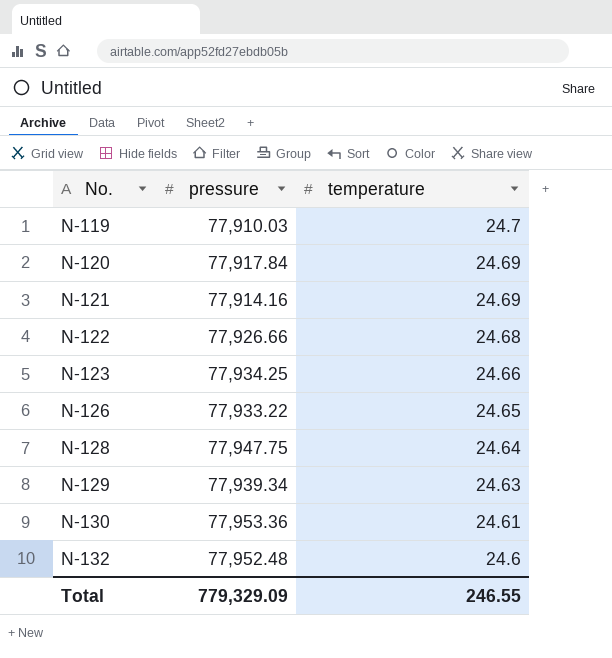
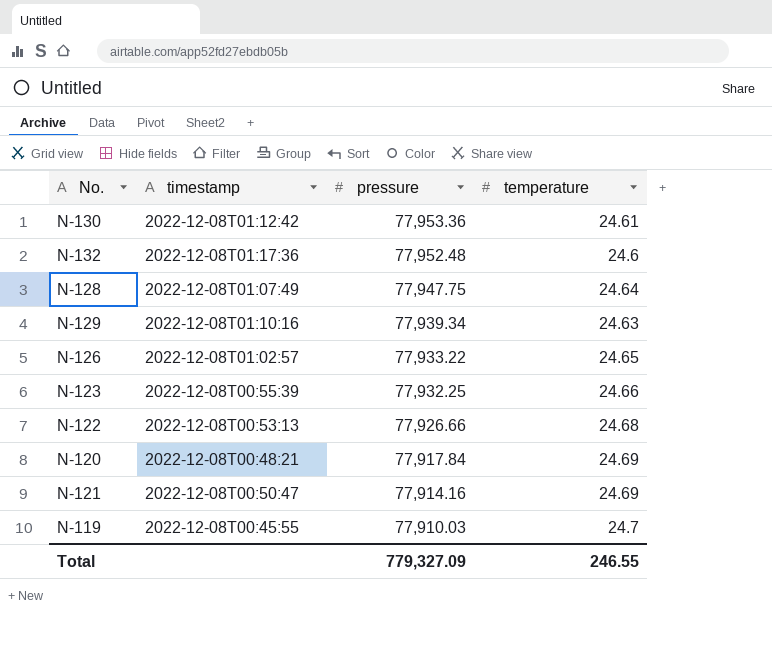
row order: No. ascending -> pressure descending
column timestamp | position: none -> 2
N-123 | pressure: 77,934.25 -> 77,932.25
Total | pressure: 779,329.09 -> 779,327.09

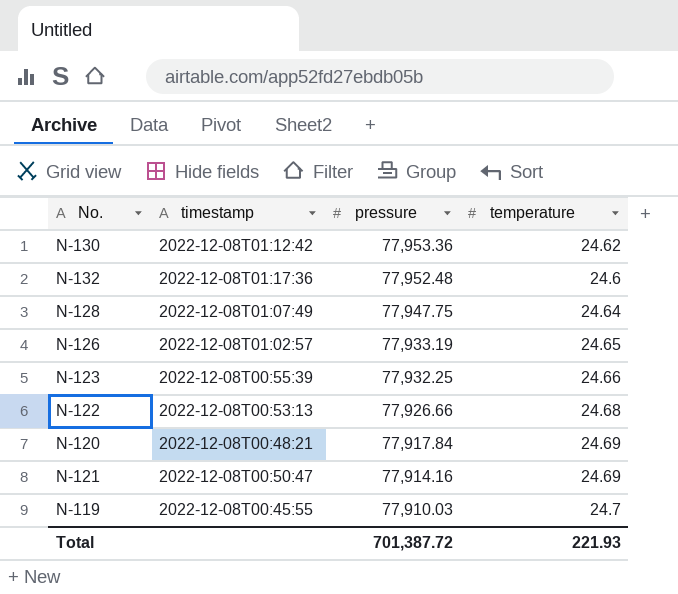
row N-129: 2022-12-08T01:10:16 | 77,939.34 | 24.63 -> none
N-130 | temperature: 24.61 -> 24.62
N-126 | pressure: 77,933.22 -> 77,933.19
Total | pressure: 779,327.09 -> 701,387.72
Total | temperature: 246.55 -> 221.93

